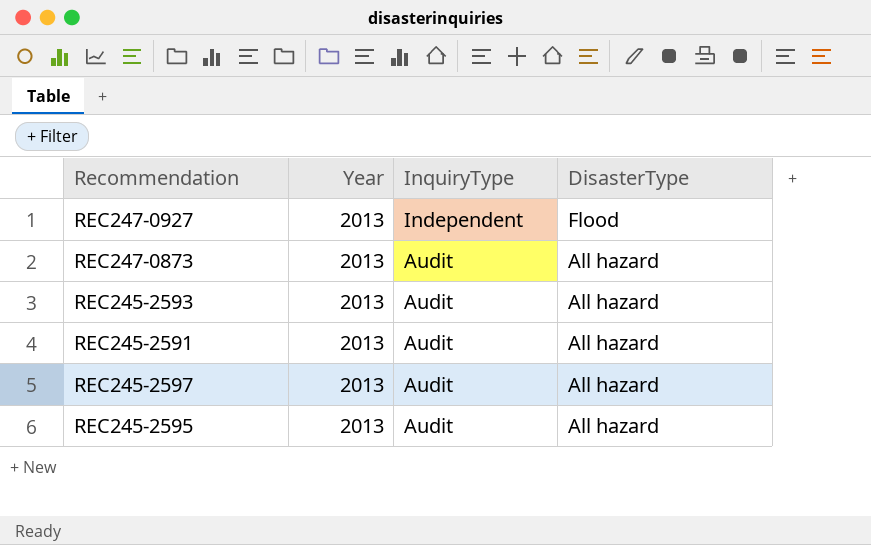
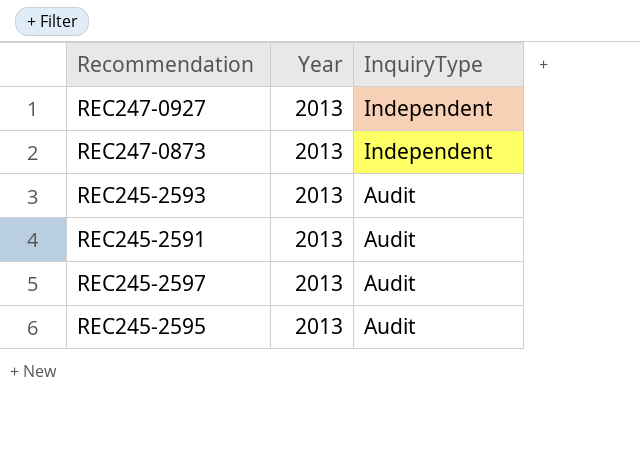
column DisasterType | position: 4 -> none
REC247-0873 | InquiryType: Audit -> Independent

